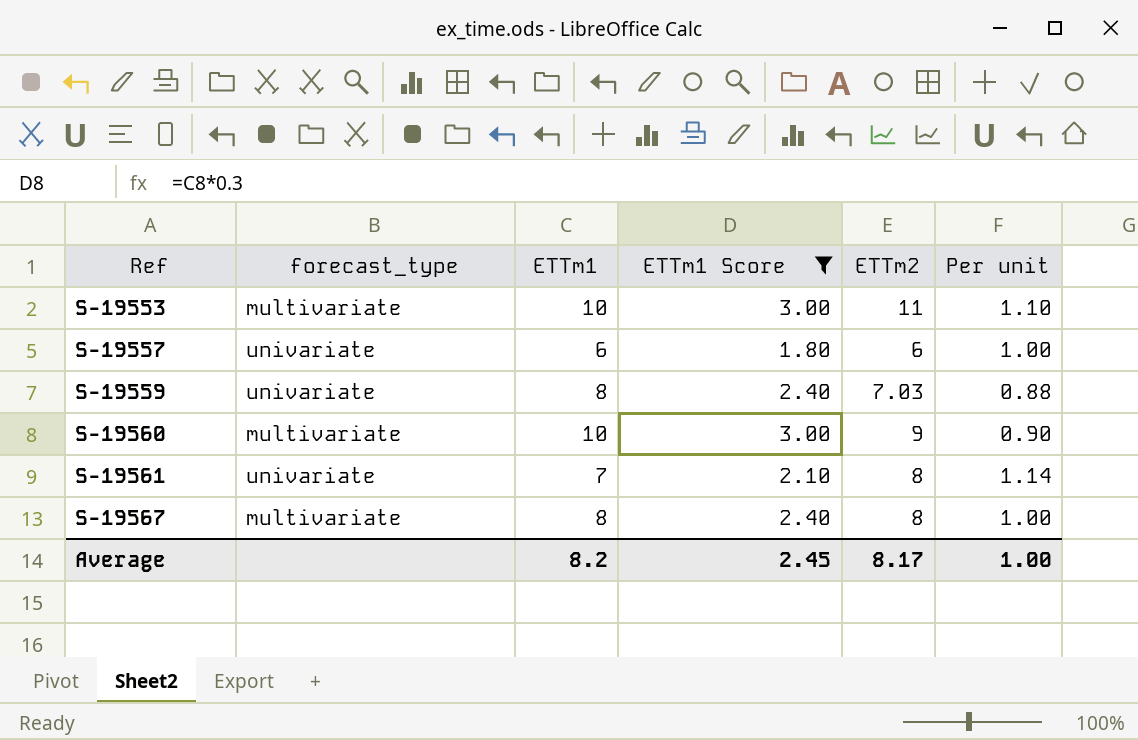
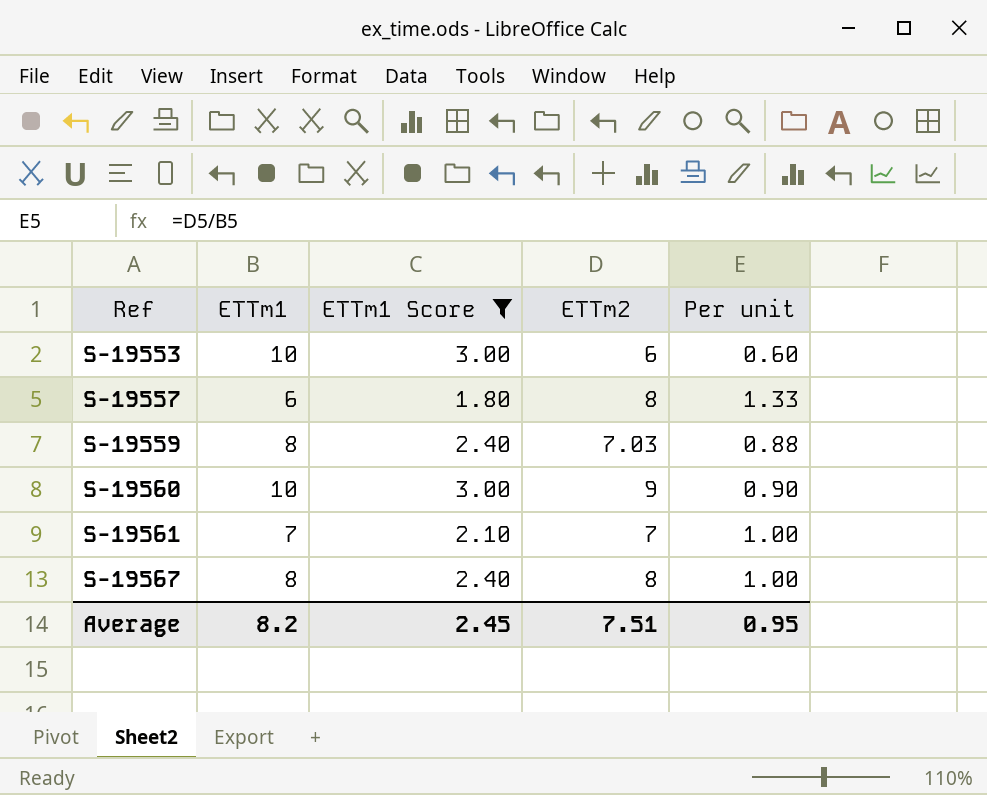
column forecast_type | position: 2 -> none
S-19553 | ETTm2: 11 -> 6
S-19553 | Per unit: 1.10 -> 0.60
S-19557 | ETTm2: 6 -> 8
S-19557 | Per unit: 1.00 -> 1.33
S-19561 | ETTm2: 8 -> 7
S-19561 | Per unit: 1.14 -> 1.00
Average | ETTm2: 8.17 -> 7.51
Average | Per unit: 1.00 -> 0.95

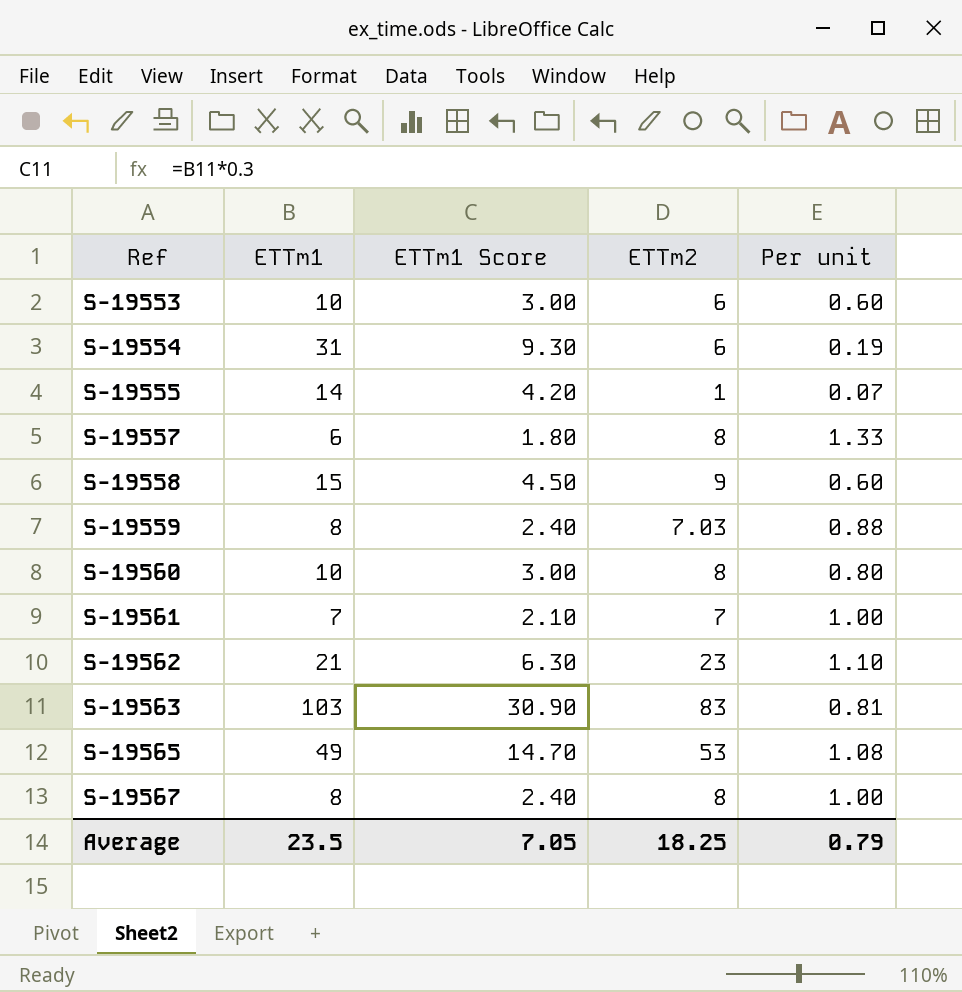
filter: ETTm1 Score <= 3.00 -> none
S-19560 | ETTm2: 9 -> 8
S-19560 | Per unit: 0.90 -> 0.80
Average | ETTm1: 8.2 -> 23.5
Average | ETTm1 Score: 2.45 -> 7.05
Average | ETTm2: 7.51 -> 18.25
Average | Per unit: 0.95 -> 0.79

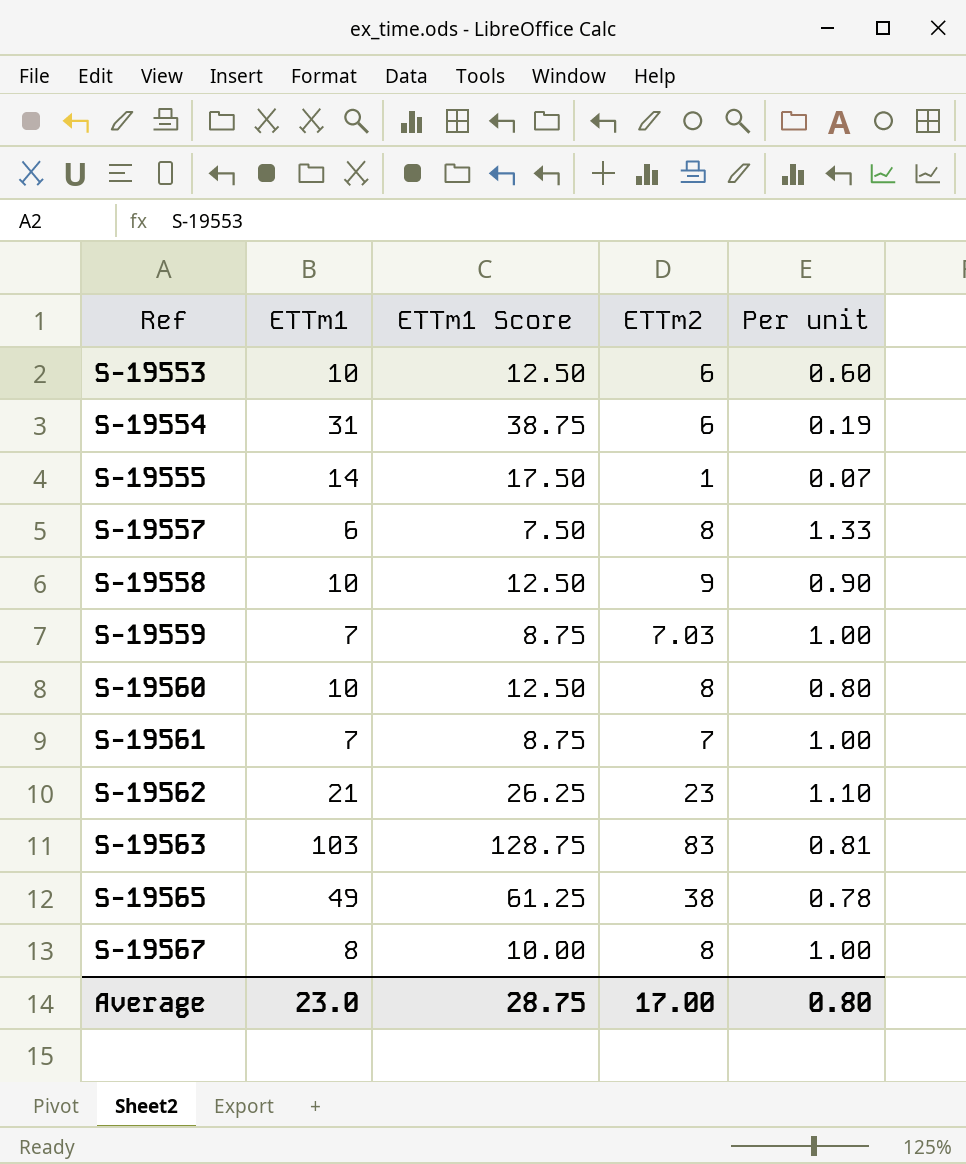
column ETTm1 Score | formula: [ETTm1] * 0.3 -> [ETTm1] * 1.25
S-19558 | ETTm1: 15 -> 10
S-19558 | Per unit: 0.60 -> 0.90
S-19559 | ETTm1: 8 -> 7
S-19559 | Per unit: 0.88 -> 1.00
S-19565 | ETTm2: 53 -> 38
S-19565 | Per unit: 1.08 -> 0.78
Average | ETTm1: 23.5 -> 23.0
Average | ETTm1 Score: 7.05 -> 28.75
Average | ETTm2: 18.25 -> 17.00
Average | Per unit: 0.79 -> 0.80

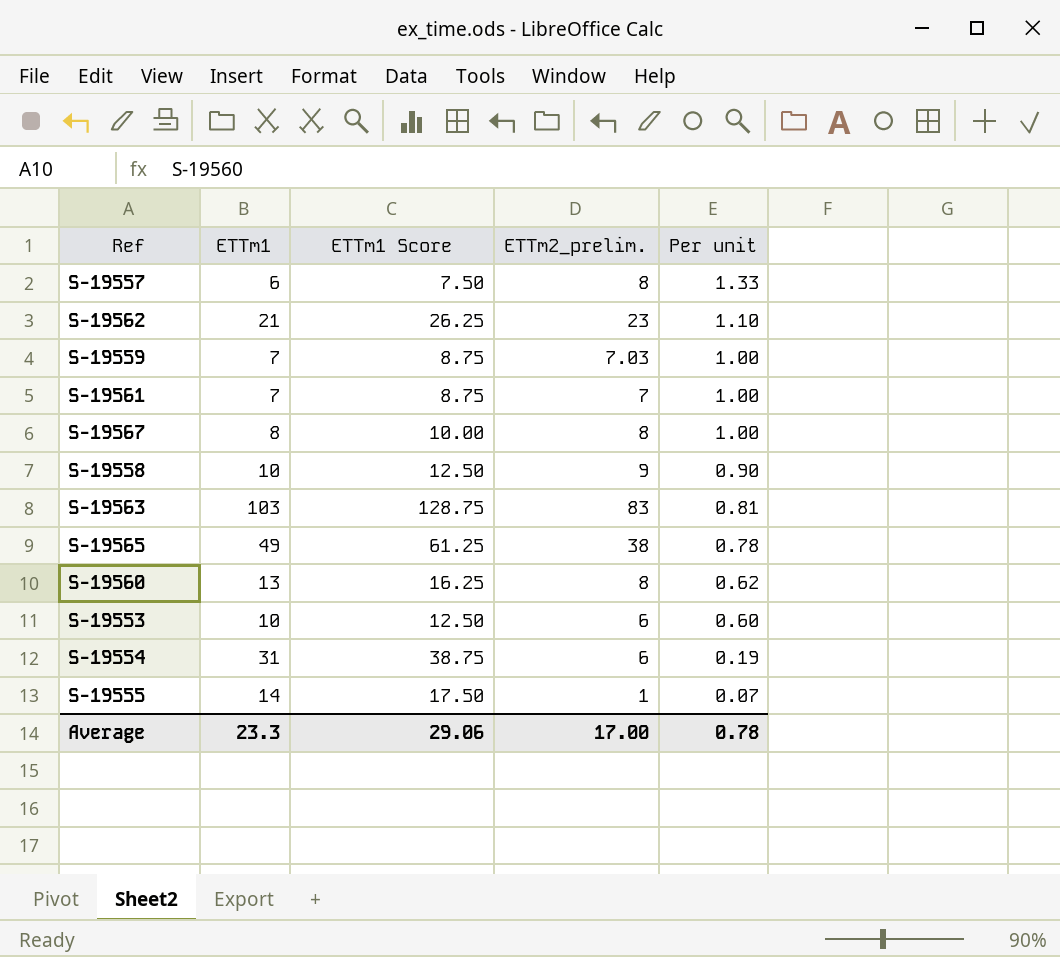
row order: Ref ascending -> Per unit descending
column name: ETTm2 -> ETTm2_prelim.
S-19560 | ETTm1: 10 -> 13
S-19560 | ETTm1 Score: 12.50 -> 16.25
S-19560 | Per unit: 0.80 -> 0.62
Average | ETTm1: 23.0 -> 23.3
Average | ETTm1 Score: 28.75 -> 29.06
Average | Per unit: 0.80 -> 0.78

